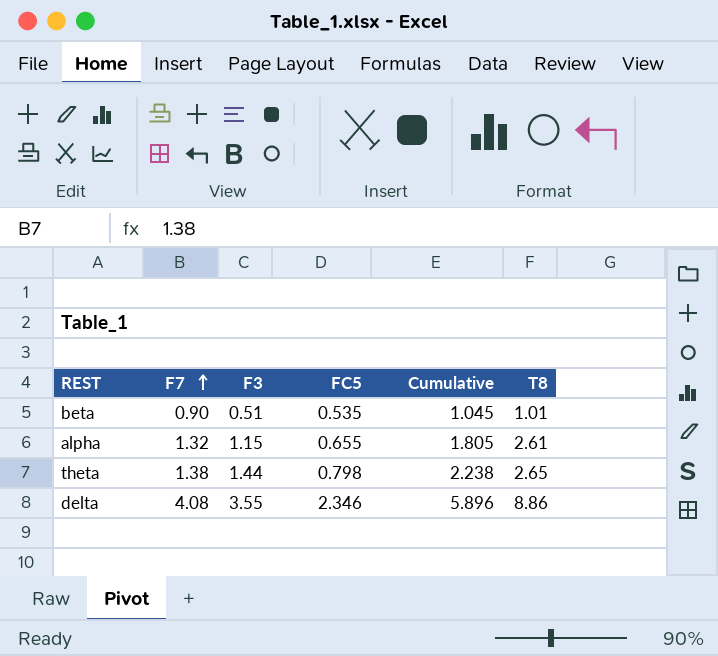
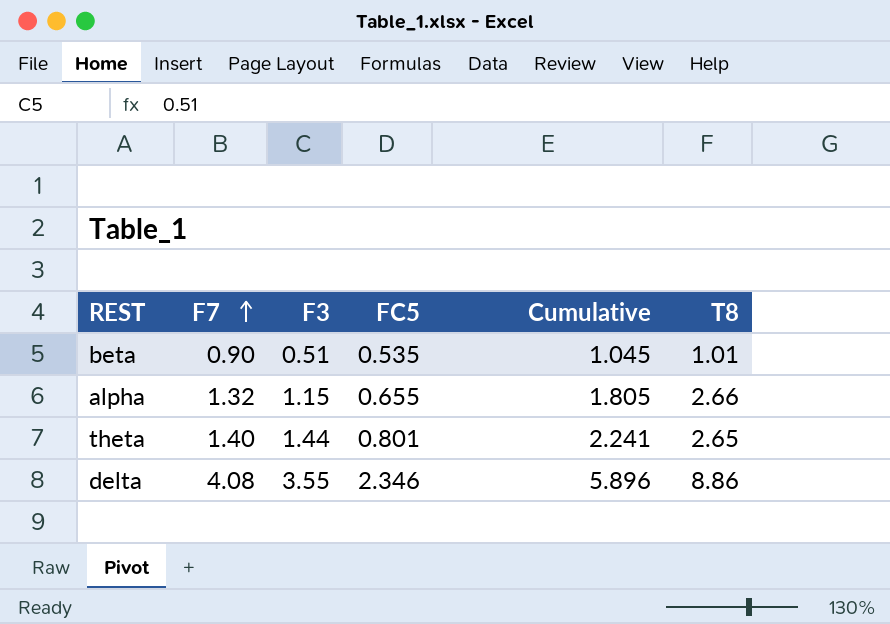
alpha | T8: 2.61 -> 2.66
theta | F7: 1.38 -> 1.40
theta | FC5: 0.798 -> 0.801
theta | Cumulative: 2.238 -> 2.241

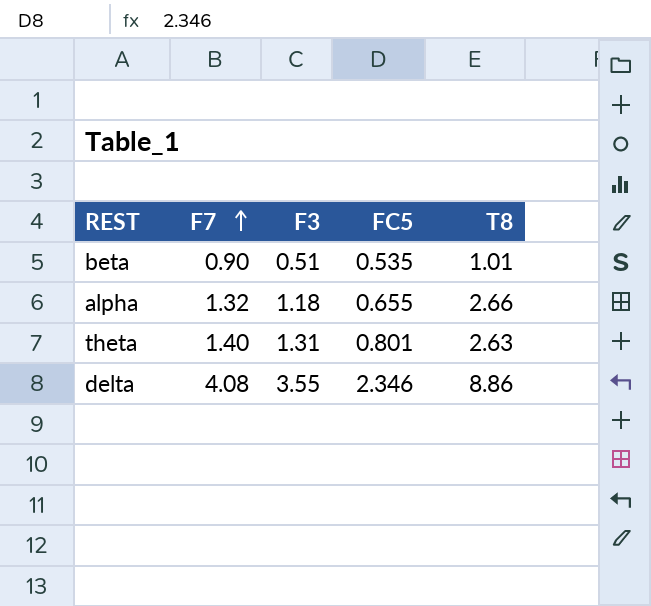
column Cumulative | formula: [F3] + [FC5] -> none
alpha | F3: 1.15 -> 1.18
theta | F3: 1.44 -> 1.31
theta | T8: 2.65 -> 2.63

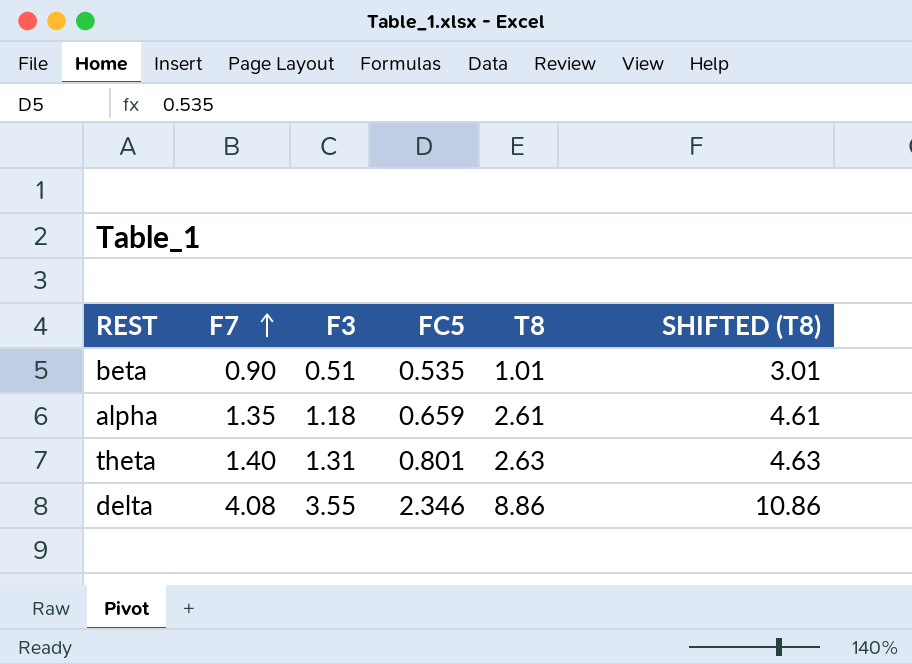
column SHIFTED (T8) | formula: none -> [T8] + 2
alpha | F7: 1.32 -> 1.35
alpha | FC5: 0.655 -> 0.659
alpha | T8: 2.66 -> 2.61

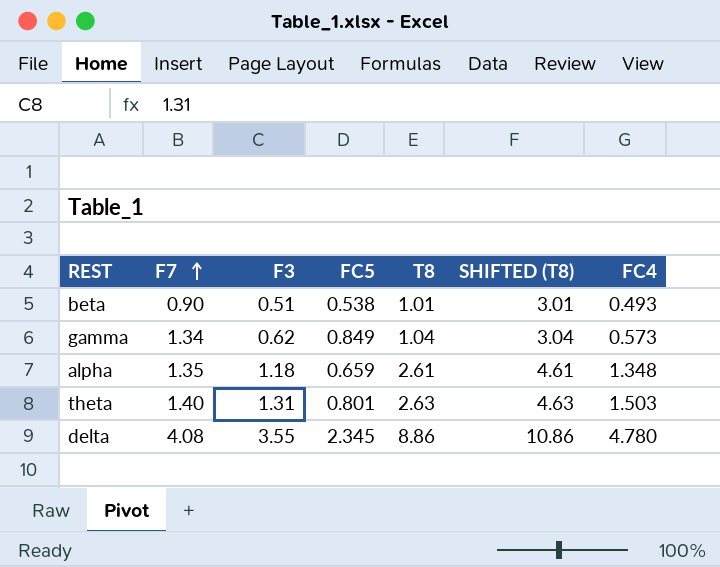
column FC4 | position: none -> 7
beta | FC5: 0.535 -> 0.538
row gamma: none -> 1.34 | 0.62 | 0.849 | 1.04 | 3.04 | 0.573
delta | FC5: 2.346 -> 2.345

